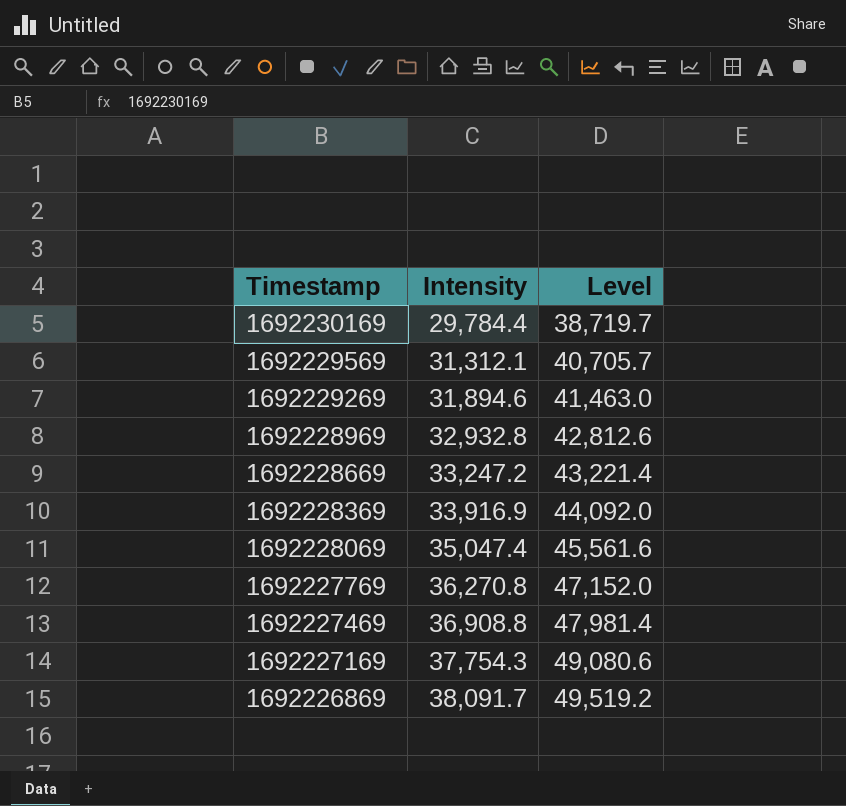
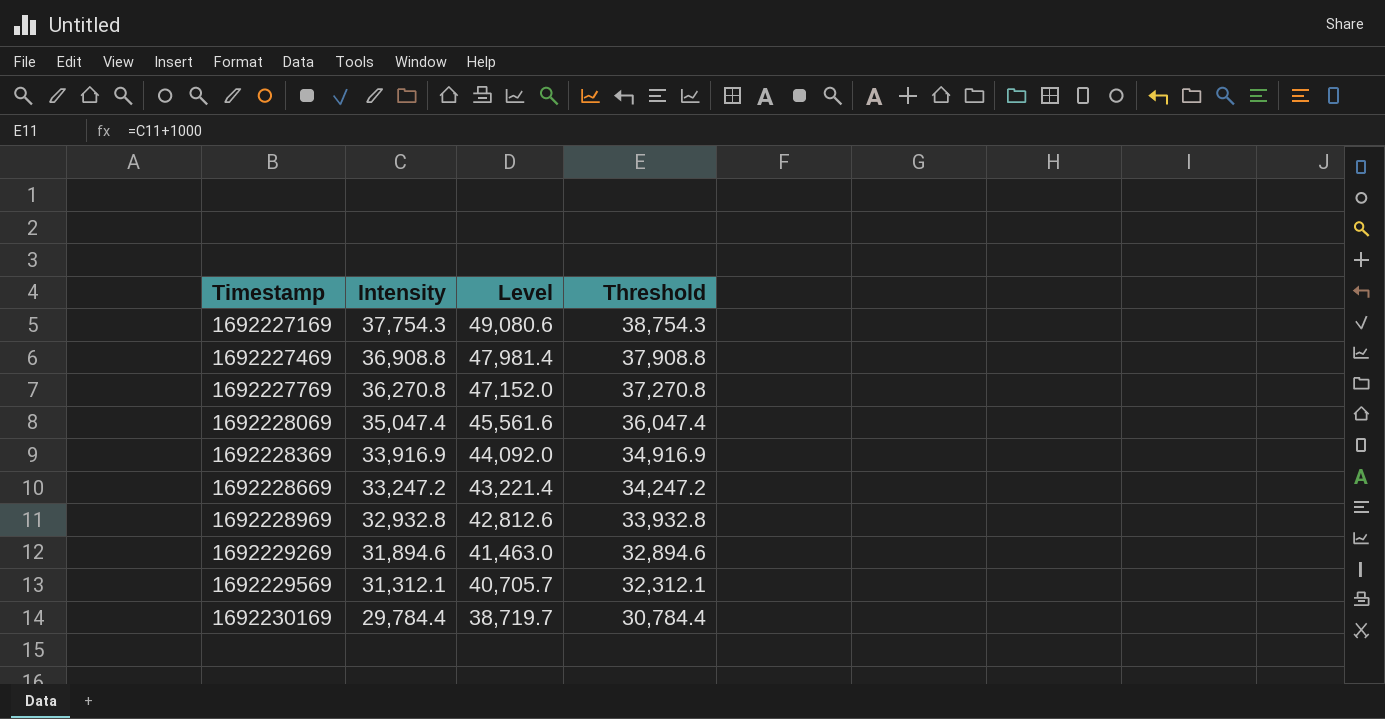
row order: Timestamp descending -> Timestamp ascending
column Threshold | formula: none -> [Intensity] + 1000
row 1692226869: 38,091.7 | 49,519.2 -> none

